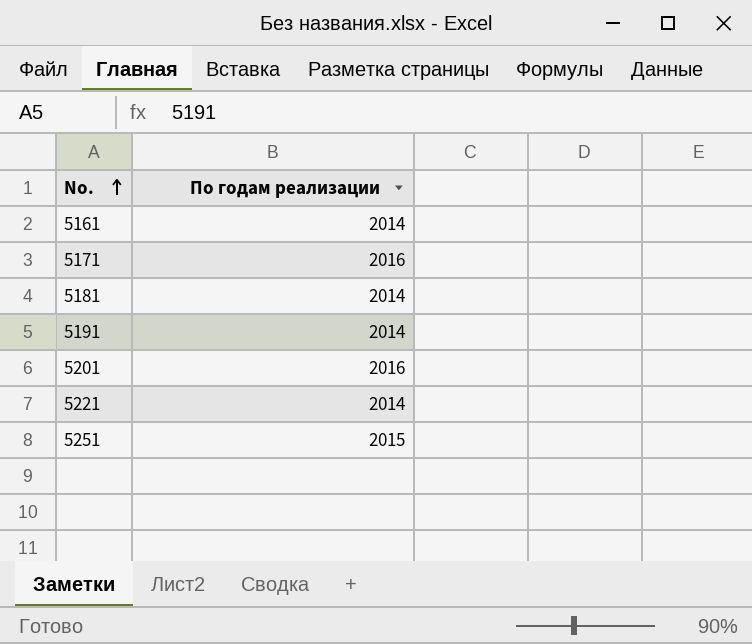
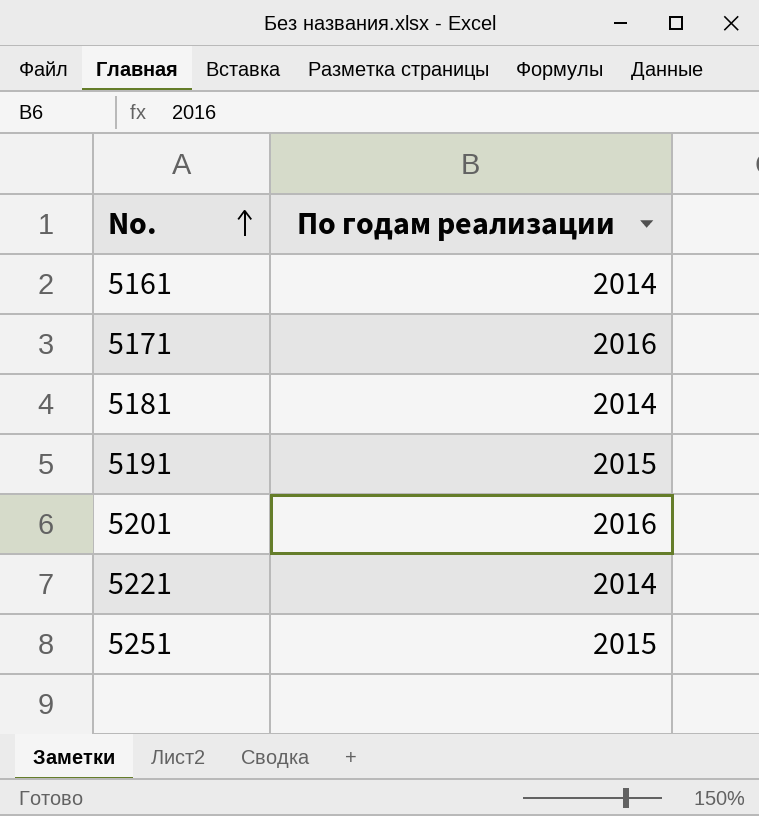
5191 | По годам реализации: 2014 -> 2015

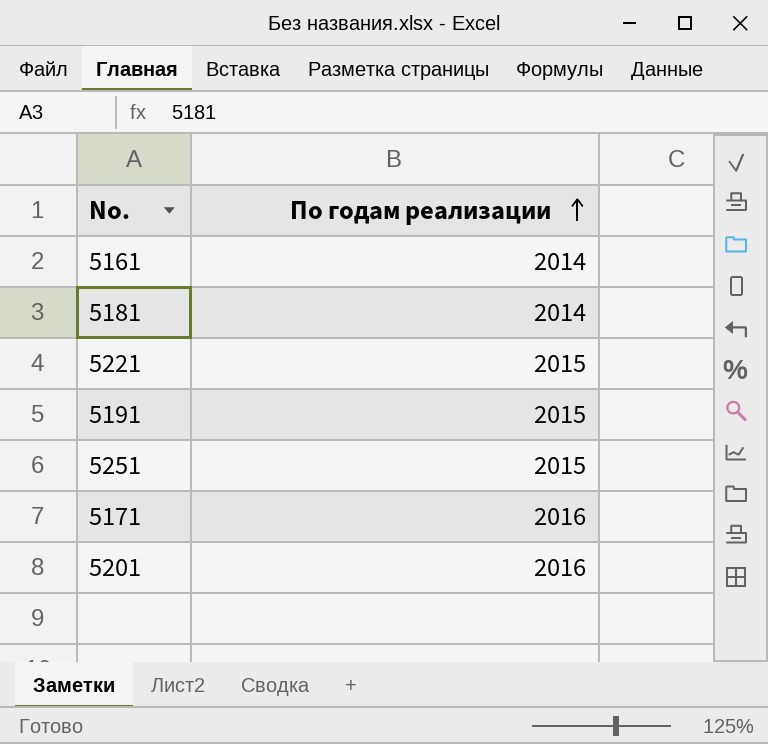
row order: No. ascending -> По годам реализации ascending
5221 | По годам реализации: 2014 -> 2015

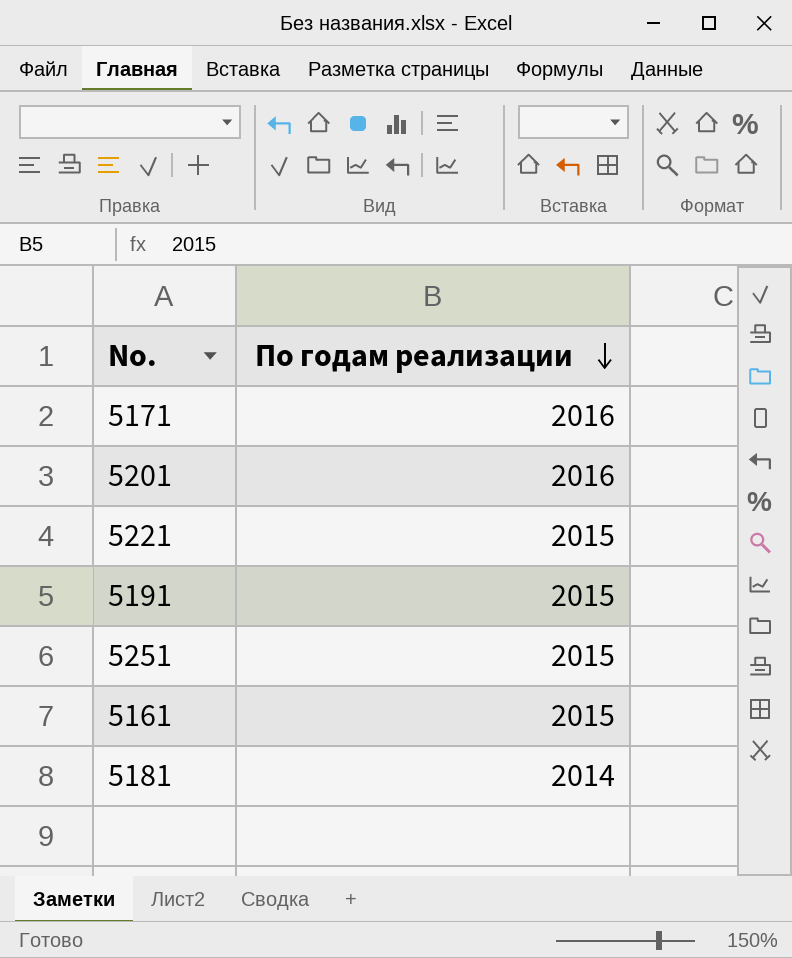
row order: По годам реализации ascending -> По годам реализации descending
5161 | По годам реализации: 2014 -> 2015

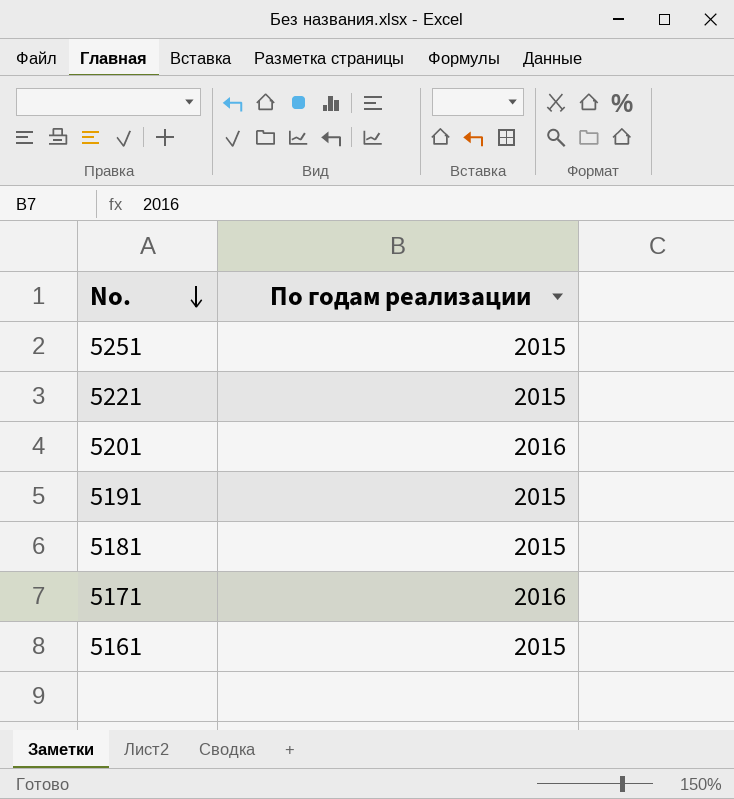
row order: По годам реализации descending -> No. descending
5181 | По годам реализации: 2014 -> 2015

